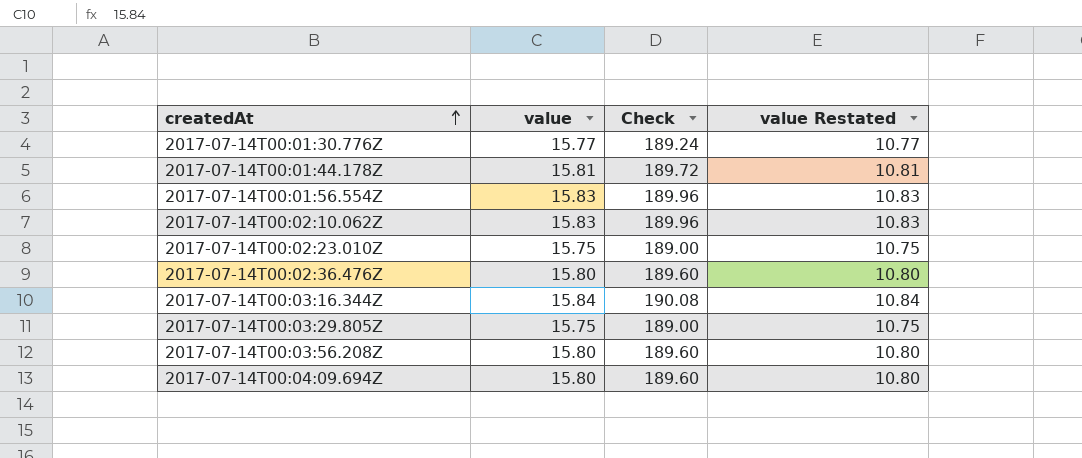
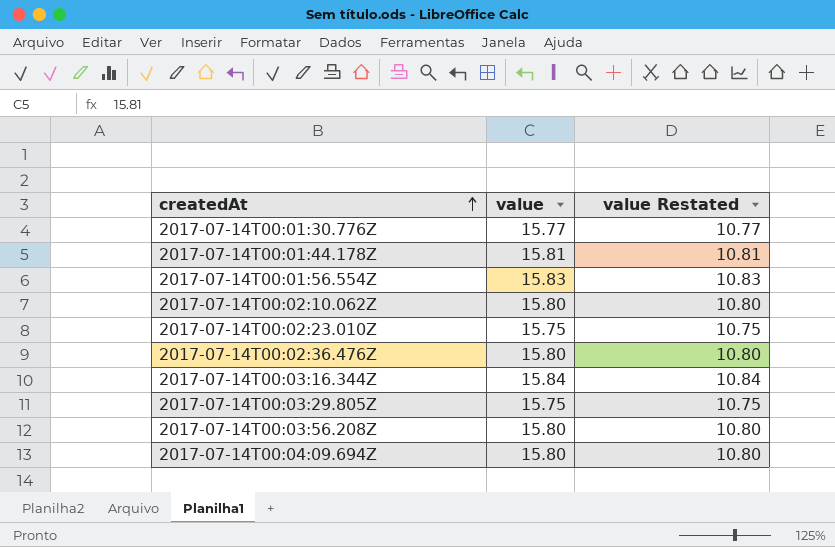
column Check | formula: [value] * 12 -> none
2017-07-14T00:02:10.062Z | value: 15.83 -> 15.80
2017-07-14T00:02:10.062Z | value Restated: 10.83 -> 10.80

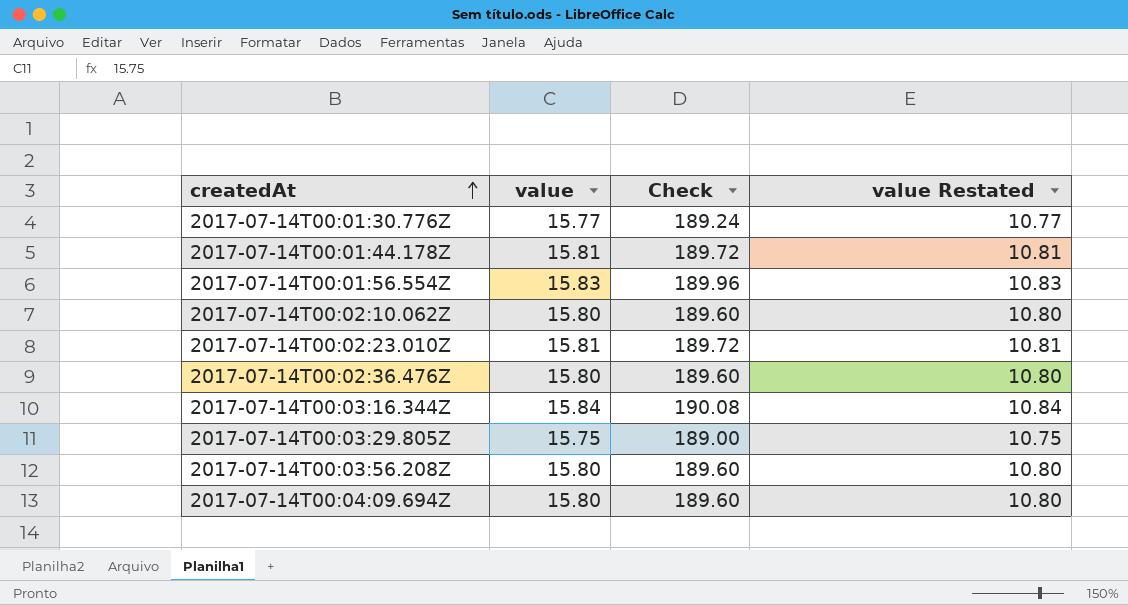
column Check | formula: none -> [value] * 12
2017-07-14T00:02:23.010Z | value: 15.75 -> 15.81
2017-07-14T00:02:23.010Z | value Restated: 10.75 -> 10.81

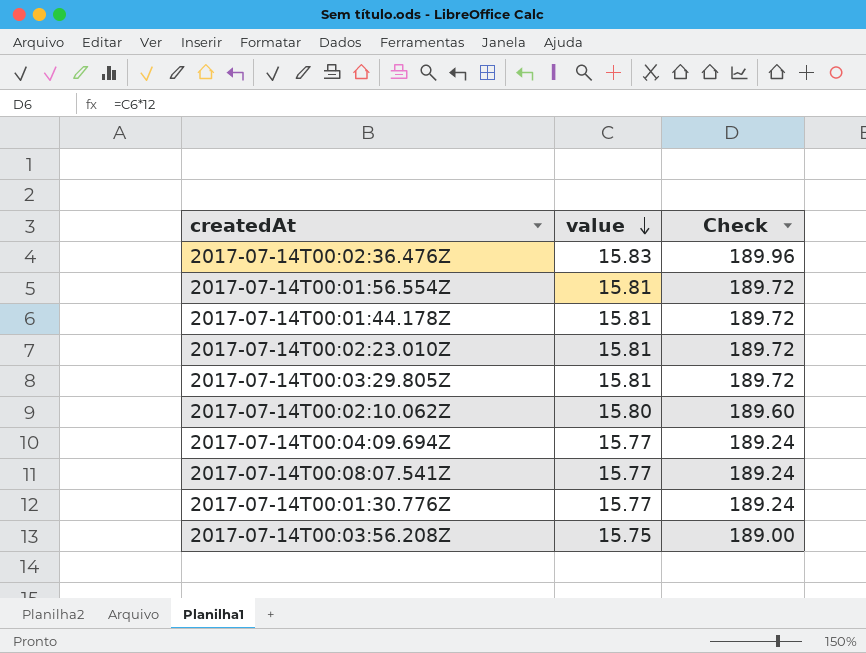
row order: createdAt ascending -> value descending
column value Restated | formula: [value] - 5 -> none
row 2017-07-14T00:03:16.344Z: 15.84 | 190.08 | 10.84 -> none
2017-07-14T00:02:36.476Z | value: 15.80 -> 15.83
2017-07-14T00:02:36.476Z | Check: 189.60 -> 189.96
2017-07-14T00:01:56.554Z | value: 15.83 -> 15.81
2017-07-14T00:01:56.554Z | Check: 189.96 -> 189.72
2017-07-14T00:03:29.805Z | value: 15.75 -> 15.81
2017-07-14T00:03:29.805Z | Check: 189.00 -> 189.72
2017-07-14T00:04:09.694Z | value: 15.80 -> 15.77
2017-07-14T00:04:09.694Z | Check: 189.60 -> 189.24
row 2017-07-14T00:08:07.541Z: none -> 15.77 | 189.24
2017-07-14T00:03:56.208Z | value: 15.80 -> 15.75
2017-07-14T00:03:56.208Z | Check: 189.60 -> 189.00

